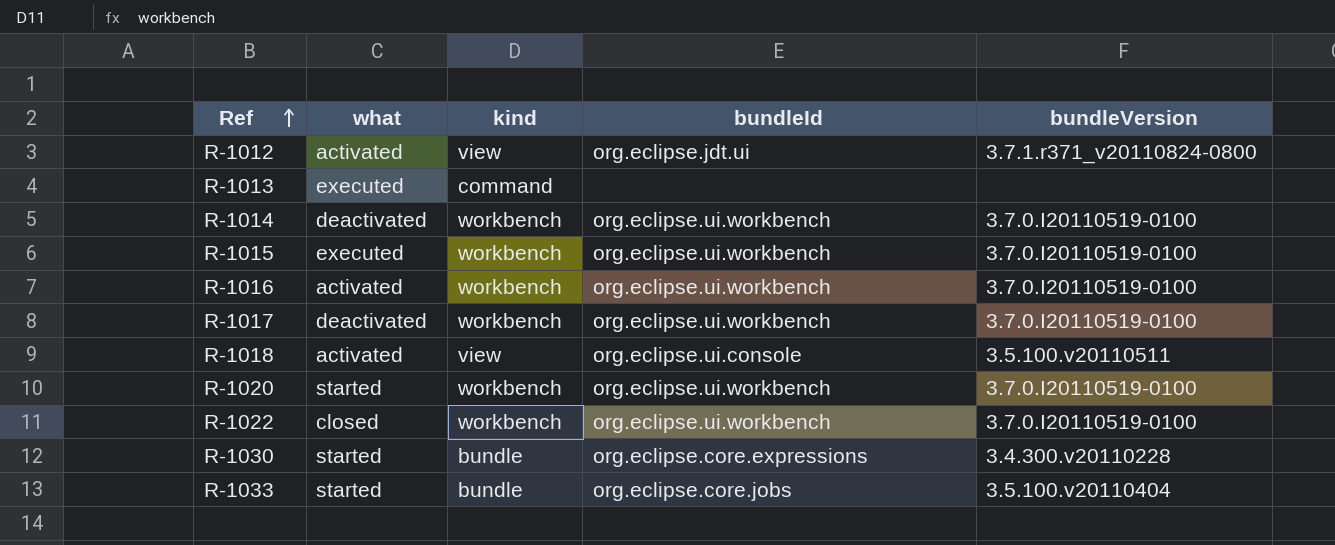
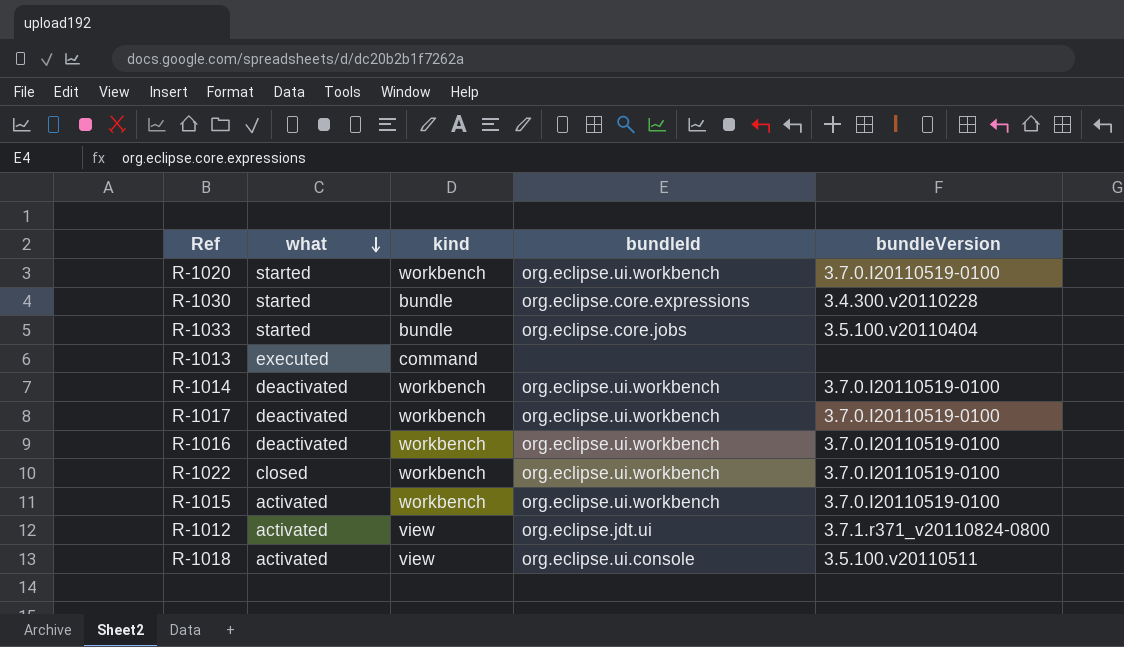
row order: Ref ascending -> what descending
R-1016 | what: activated -> deactivated
R-1015 | what: executed -> activated

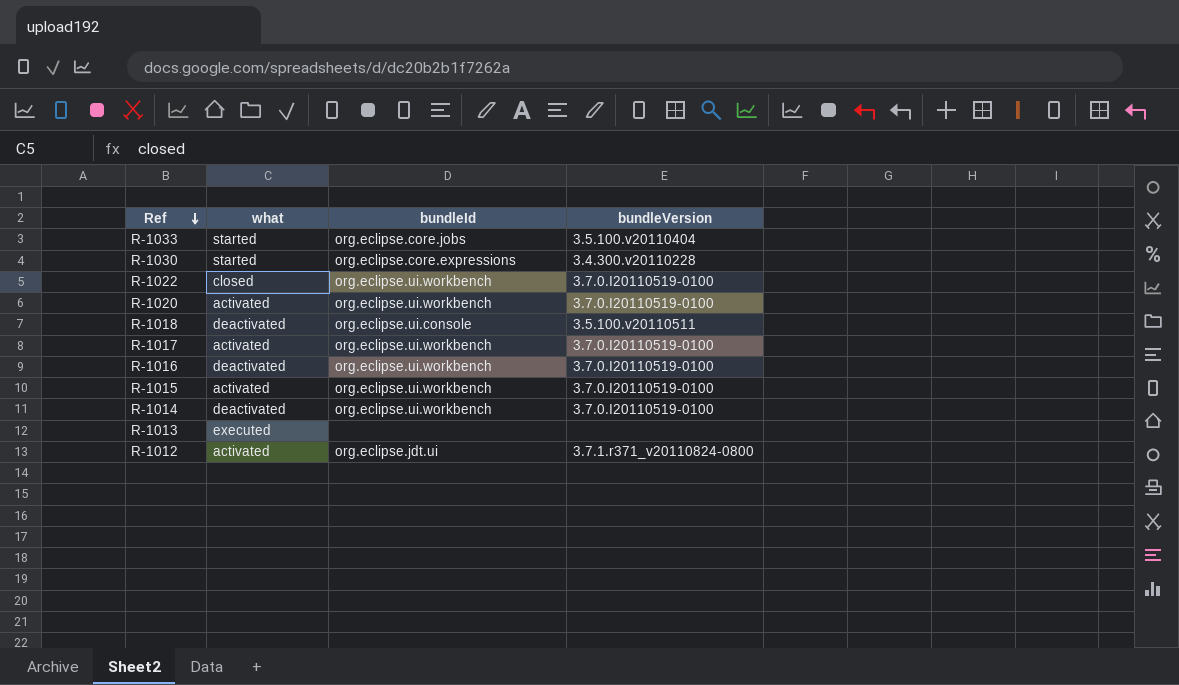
row order: what descending -> Ref descending
column kind | position: 3 -> none
R-1020 | what: started -> activated
R-1018 | what: activated -> deactivated
R-1017 | what: deactivated -> activated

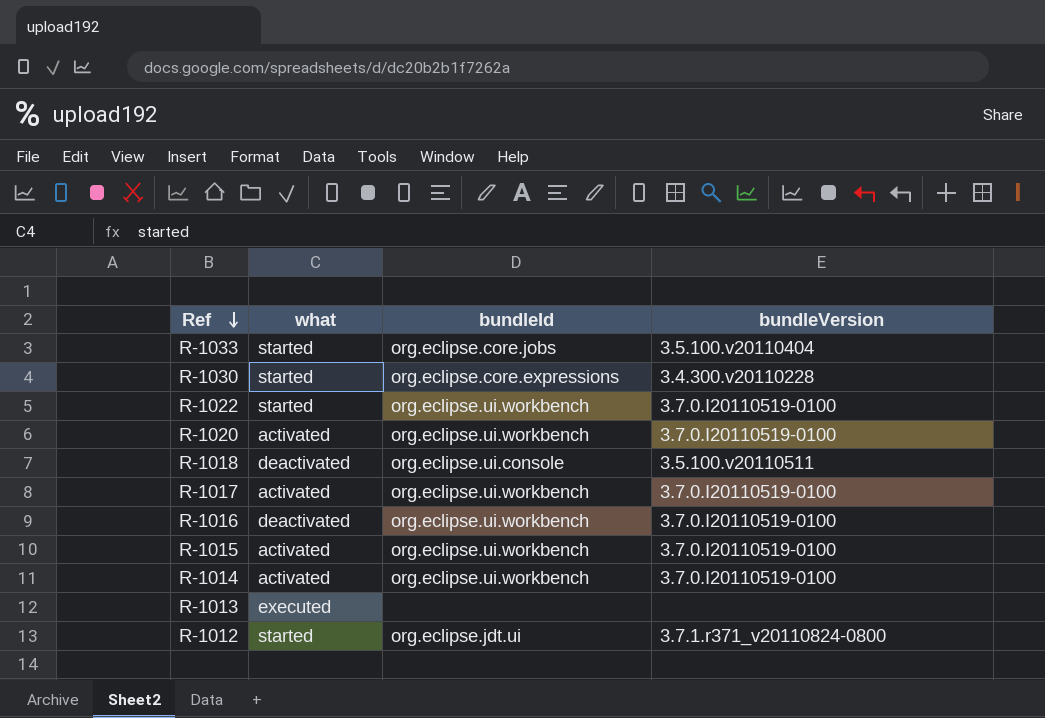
R-1022 | what: closed -> started
R-1014 | what: deactivated -> activated
R-1012 | what: activated -> started

